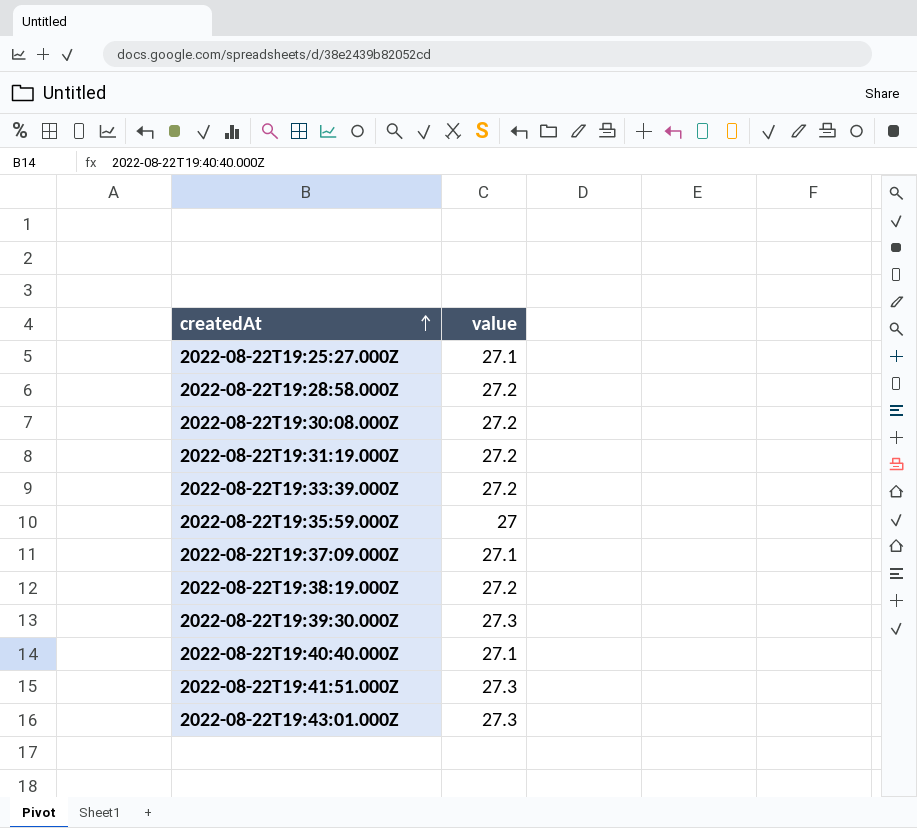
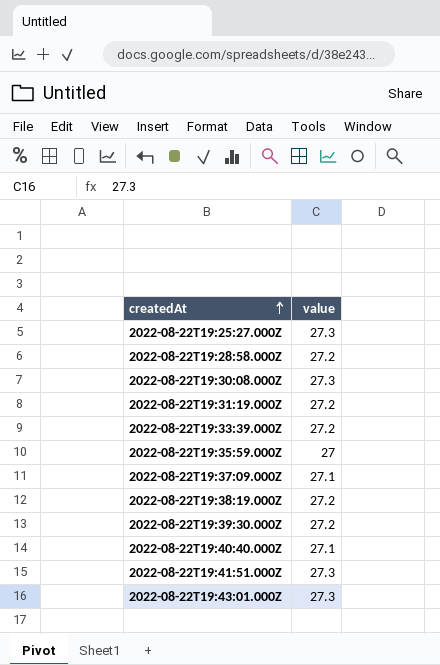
2022-08-22T19:25:27.000Z | value: 27.1 -> 27.3
2022-08-22T19:30:08.000Z | value: 27.2 -> 27.3
2022-08-22T19:39:30.000Z | value: 27.3 -> 27.2

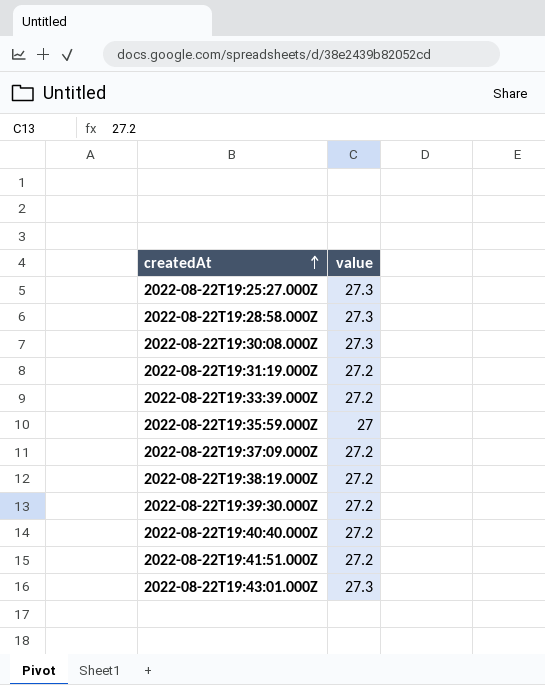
2022-08-22T19:28:58.000Z | value: 27.2 -> 27.3
2022-08-22T19:37:09.000Z | value: 27.1 -> 27.2
2022-08-22T19:40:40.000Z | value: 27.1 -> 27.2
2022-08-22T19:41:51.000Z | value: 27.3 -> 27.2

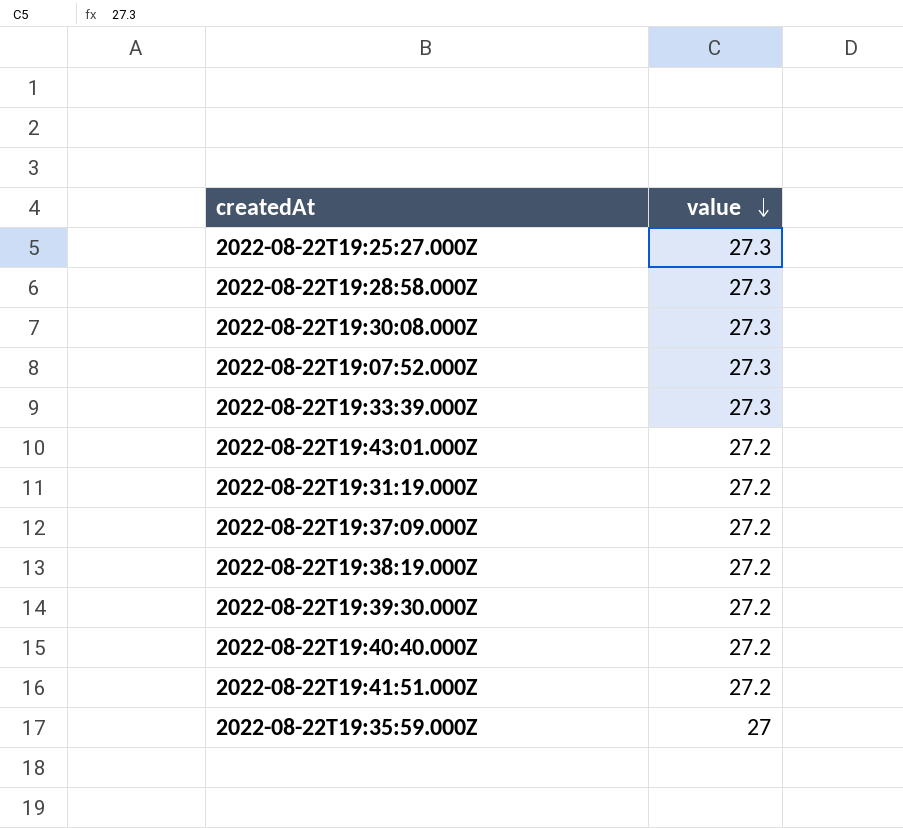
row order: createdAt ascending -> value descending
row 2022-08-22T19:07:52.000Z: none -> 27.3
2022-08-22T19:33:39.000Z | value: 27.2 -> 27.3
2022-08-22T19:43:01.000Z | value: 27.3 -> 27.2

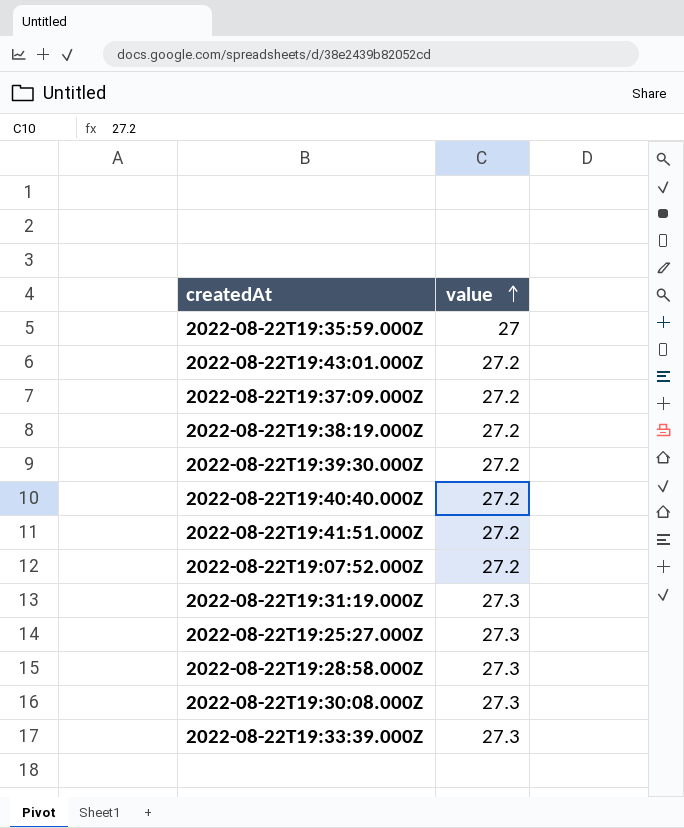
row order: value descending -> value ascending
2022-08-22T19:07:52.000Z | value: 27.3 -> 27.2
2022-08-22T19:31:19.000Z | value: 27.2 -> 27.3

